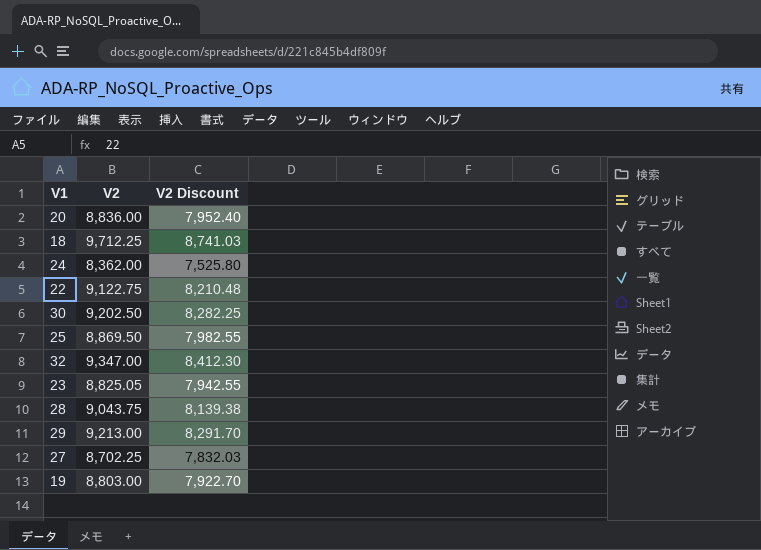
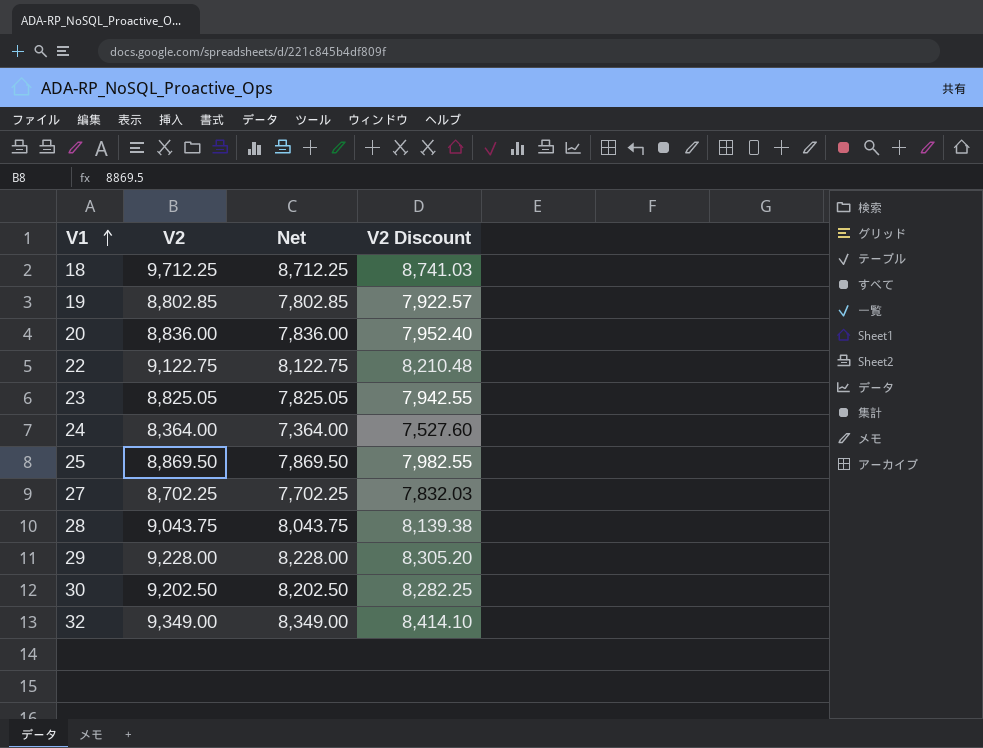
row order: none -> V1 ascending
column Net | formula: none -> [V2] - 1000
19 | V2: 8,803.00 -> 8,802.85
19 | V2 Discount: 7,922.70 -> 7,922.57
24 | V2: 8,362.00 -> 8,364.00
24 | V2 Discount: 7,525.80 -> 7,527.60
29 | V2: 9,213.00 -> 9,228.00
29 | V2 Discount: 8,291.70 -> 8,305.20
32 | V2: 9,347.00 -> 9,349.00
32 | V2 Discount: 8,412.30 -> 8,414.10

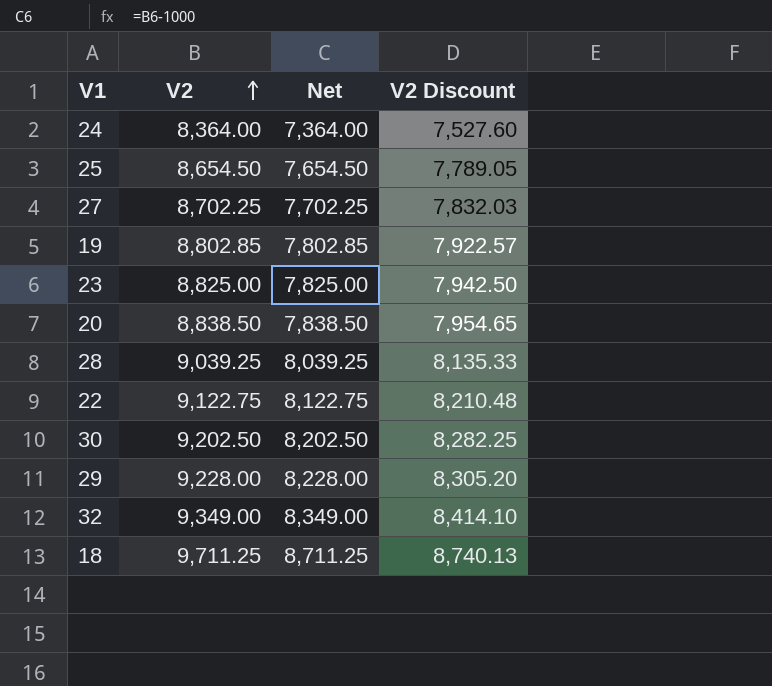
row order: V1 ascending -> V2 ascending
25 | V2: 8,869.50 -> 8,654.50
25 | Net: 7,869.50 -> 7,654.50
25 | V2 Discount: 7,982.55 -> 7,789.05
23 | V2: 8,825.05 -> 8,825.00
23 | Net: 7,825.05 -> 7,825.00
23 | V2 Discount: 7,942.55 -> 7,942.50
20 | V2: 8,836.00 -> 8,838.50
20 | Net: 7,836.00 -> 7,838.50
20 | V2 Discount: 7,952.40 -> 7,954.65
28 | V2: 9,043.75 -> 9,039.25
28 | Net: 8,043.75 -> 8,039.25
28 | V2 Discount: 8,139.38 -> 8,135.33
18 | V2: 9,712.25 -> 9,711.25
18 | Net: 8,712.25 -> 8,711.25
18 | V2 Discount: 8,741.03 -> 8,740.13

